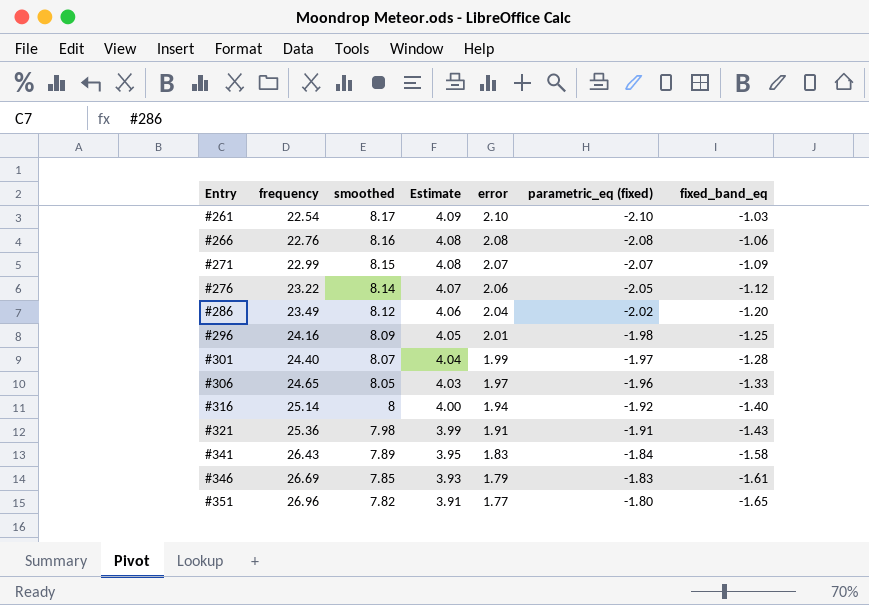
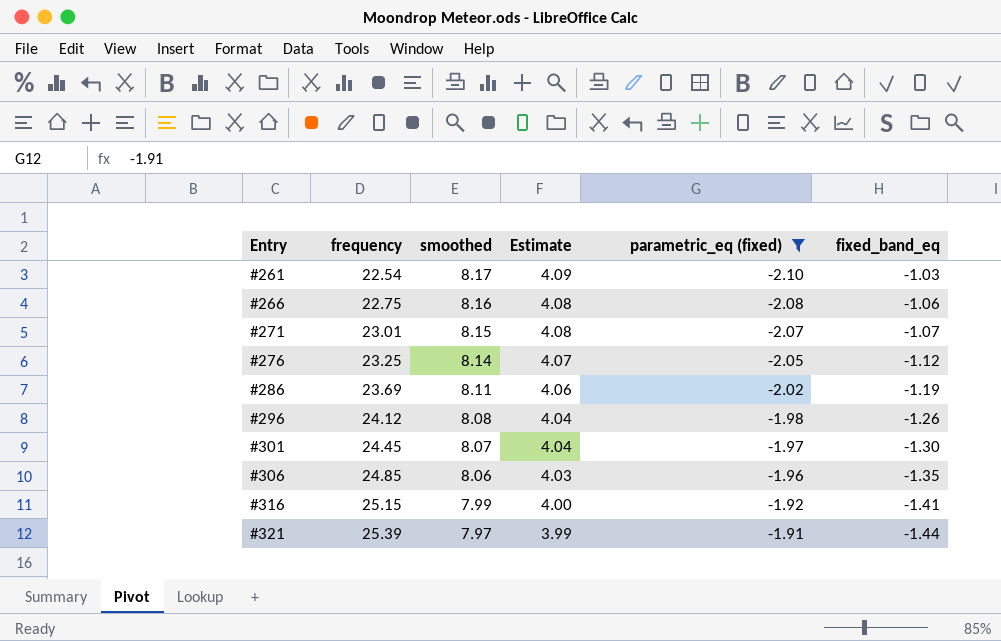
filter: none -> parametric_eq (fixed) <= -1.91
column error | position: 5 -> none
#266 | frequency: 22.76 -> 22.75
#271 | frequency: 22.99 -> 23.01
#271 | fixed_band_eq: -1.09 -> -1.07
#276 | frequency: 23.22 -> 23.25
#286 | frequency: 23.49 -> 23.69
#286 | smoothed: 8.12 -> 8.11
#286 | fixed_band_eq: -1.20 -> -1.19
#296 | frequency: 24.16 -> 24.12
#296 | smoothed: 8.09 -> 8.08
#296 | Estimate: 4.05 -> 4.04
#296 | fixed_band_eq: -1.25 -> -1.26
#301 | frequency: 24.40 -> 24.45
#301 | fixed_band_eq: -1.28 -> -1.30
#306 | frequency: 24.65 -> 24.85
#306 | smoothed: 8.05 -> 8.06
#306 | fixed_band_eq: -1.33 -> -1.35
#316 | frequency: 25.14 -> 25.15
#316 | smoothed: 8 -> 7.99
#316 | fixed_band_eq: -1.40 -> -1.41
#321 | frequency: 25.36 -> 25.39
#321 | smoothed: 7.98 -> 7.97
#321 | fixed_band_eq: -1.43 -> -1.44

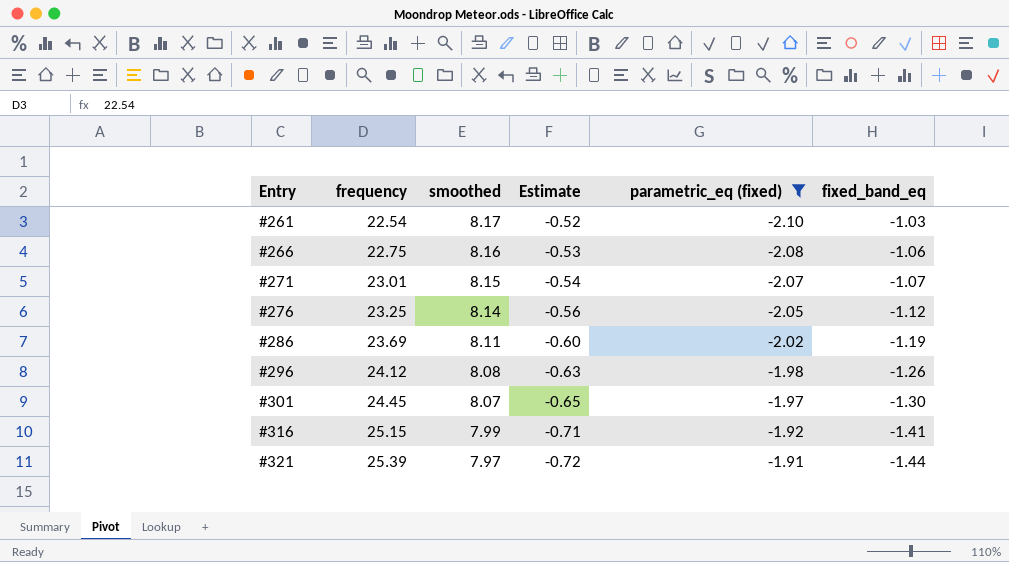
column Estimate | formula: [smoothed] * 0.5 -> [fixed_band_eq] * 0.5
row #306: 24.85 | 8.06 | 4.03 | -1.96 | -1.35 -> none

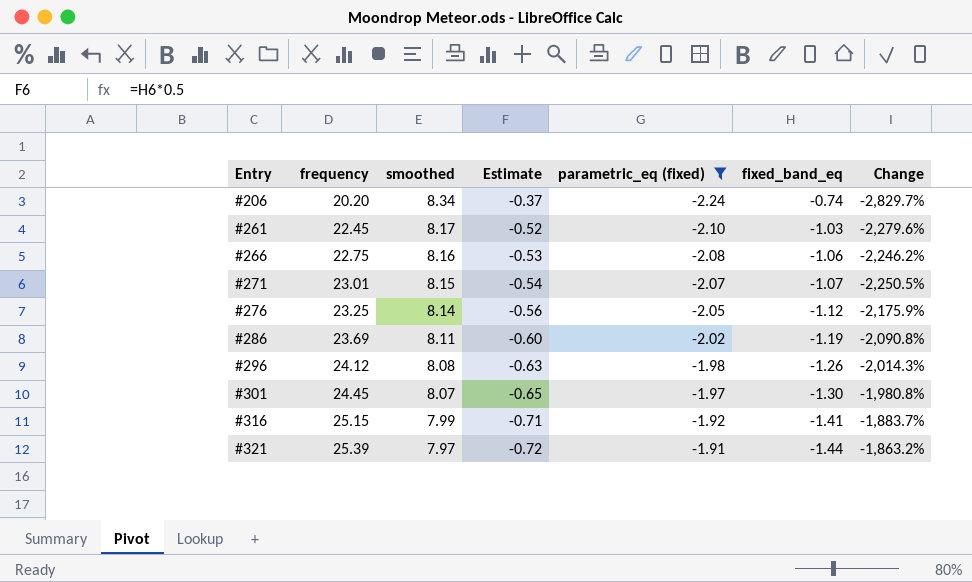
column Change | formula: none -> ([frequency] - [fixed_band_eq]) / [fixed_band_eq]
row #206: none -> 20.20 | 8.34 | -0.37 | -2.24 | -0.74 | -2,829.7%
#261 | frequency: 22.54 -> 22.45

